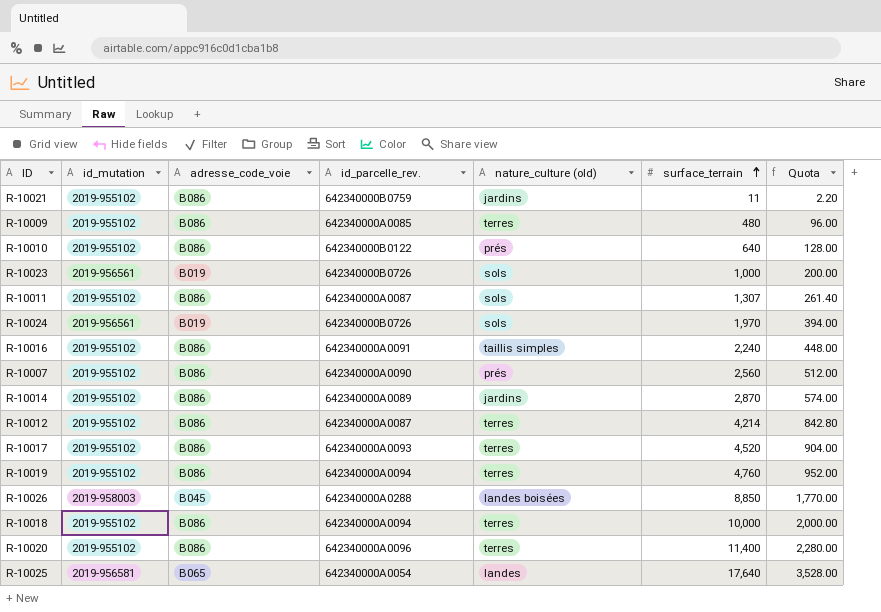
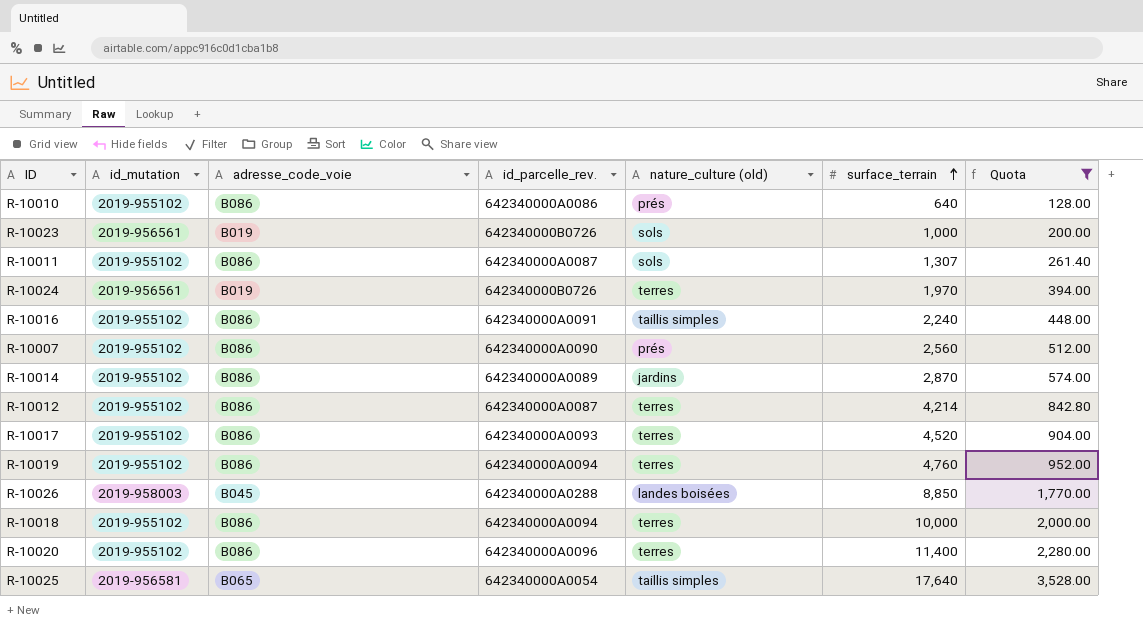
filter: none -> Quota >= 128.00
R-10010 | id_parcelle_rev.: 642340000B0122 -> 642340000A0086
R-10024 | nature_culture (old): sols -> terres
R-10025 | nature_culture (old): landes -> taillis simples

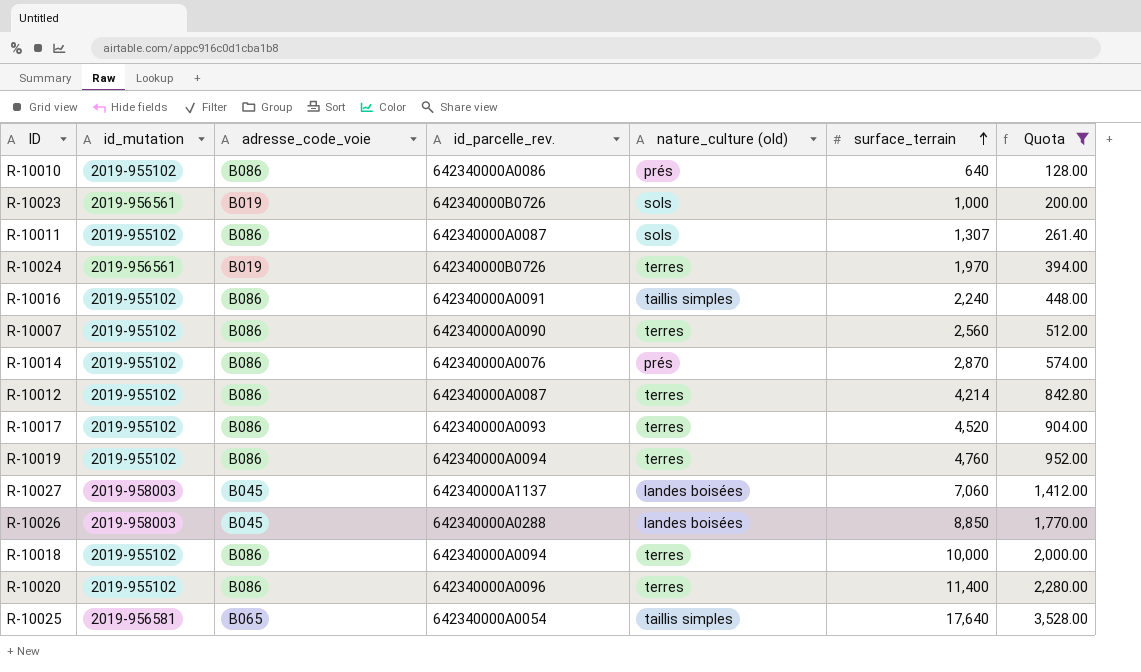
R-10007 | nature_culture (old): prés -> terres
R-10014 | id_parcelle_rev.: 642340000A0089 -> 642340000A0076
R-10014 | nature_culture (old): jardins -> prés
row R-10027: none -> 2019-958003 | B045 | 642340000A1137 | landes boisées | 7,060 | 1,412.00

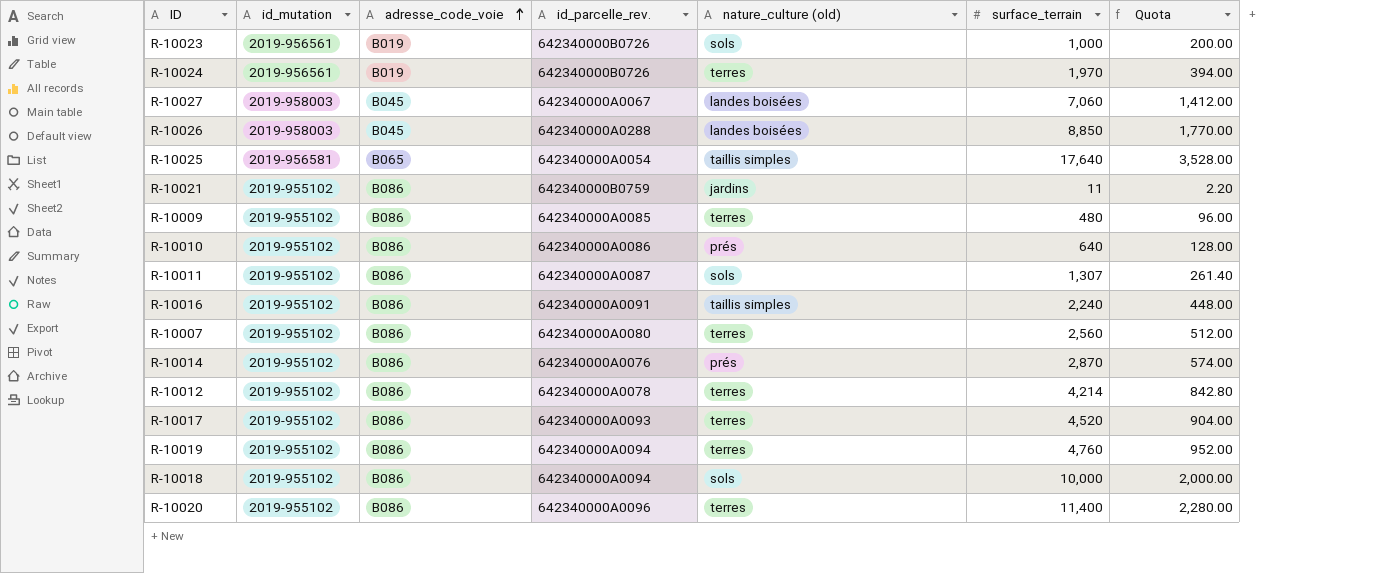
filter: Quota >= 128.00 -> none
row order: surface_terrain ascending -> adresse_code_voie ascending
R-10027 | id_parcelle_rev.: 642340000A1137 -> 642340000A0067
R-10007 | id_parcelle_rev.: 642340000A0090 -> 642340000A0080
R-10012 | id_parcelle_rev.: 642340000A0087 -> 642340000A0078
R-10018 | nature_culture (old): terres -> sols

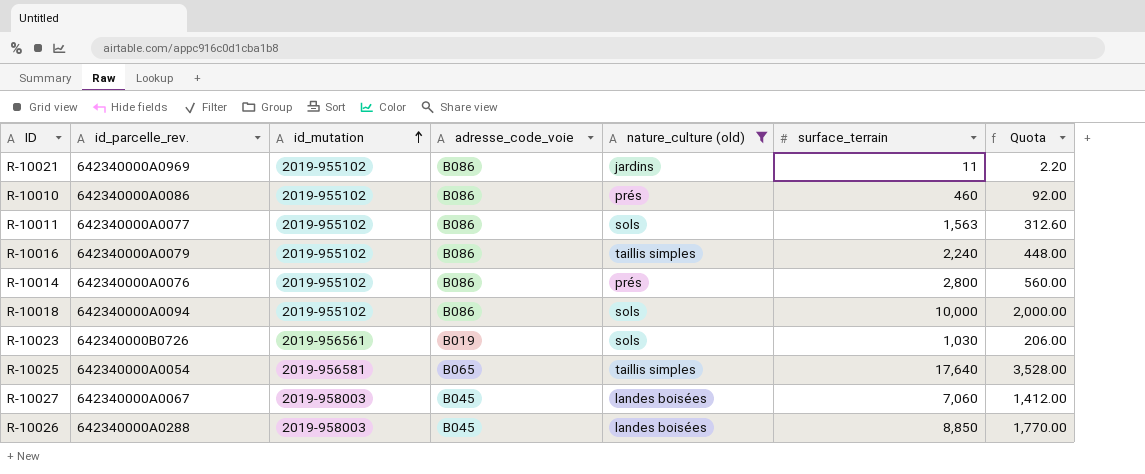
filter: none -> nature_culture (old) != terres
row order: adresse_code_voie ascending -> id_mutation ascending
column id_parcelle_rev. | position: 4 -> 2
R-10021 | id_parcelle_rev.: 642340000B0759 -> 642340000A0969
R-10010 | surface_terrain: 640 -> 460
R-10010 | Quota: 128.00 -> 92.00
R-10011 | id_parcelle_rev.: 642340000A0087 -> 642340000A0077
R-10011 | surface_terrain: 1,307 -> 1,563
R-10011 | Quota: 261.40 -> 312.60
R-10016 | id_parcelle_rev.: 642340000A0091 -> 642340000A0079
R-10014 | surface_terrain: 2,870 -> 2,800
R-10014 | Quota: 574.00 -> 560.00
R-10023 | surface_terrain: 1,000 -> 1,030
R-10023 | Quota: 200.00 -> 206.00

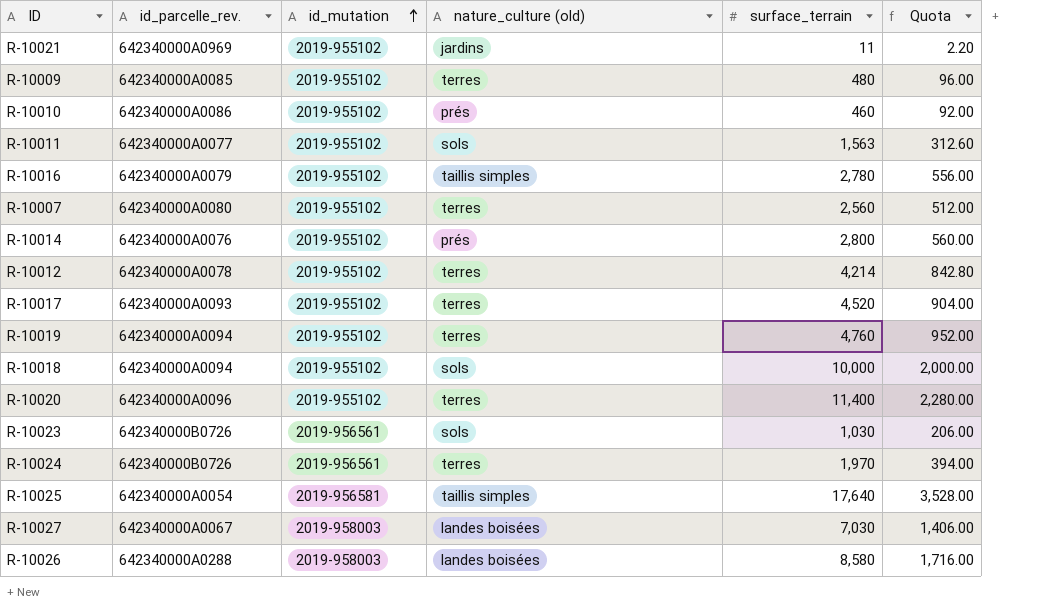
filter: nature_culture (old) != terres -> none
column adresse_code_voie | position: 4 -> none
R-10016 | surface_terrain: 2,240 -> 2,780
R-10016 | Quota: 448.00 -> 556.00
R-10027 | surface_terrain: 7,060 -> 7,030
R-10027 | Quota: 1,412.00 -> 1,406.00
R-10026 | surface_terrain: 8,850 -> 8,580
R-10026 | Quota: 1,770.00 -> 1,716.00

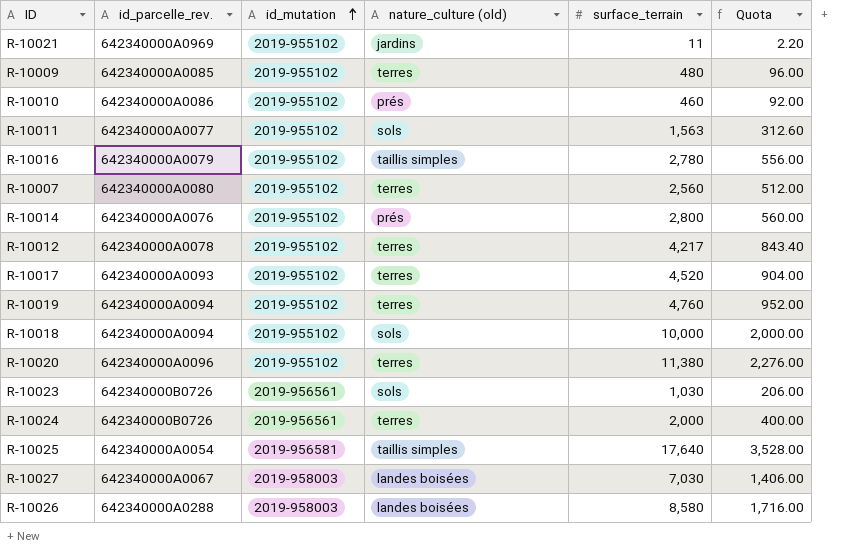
R-10012 | surface_terrain: 4,214 -> 4,217
R-10012 | Quota: 842.80 -> 843.40
R-10020 | surface_terrain: 11,400 -> 11,380
R-10020 | Quota: 2,280.00 -> 2,276.00
R-10024 | surface_terrain: 1,970 -> 2,000
R-10024 | Quota: 394.00 -> 400.00

